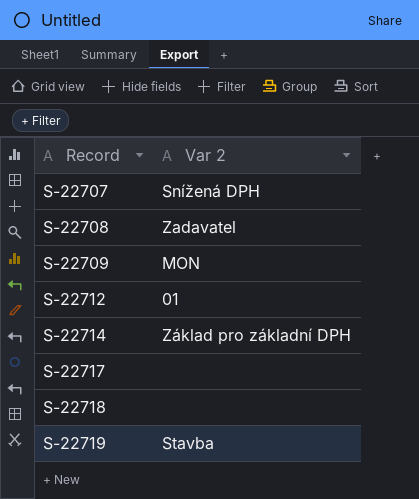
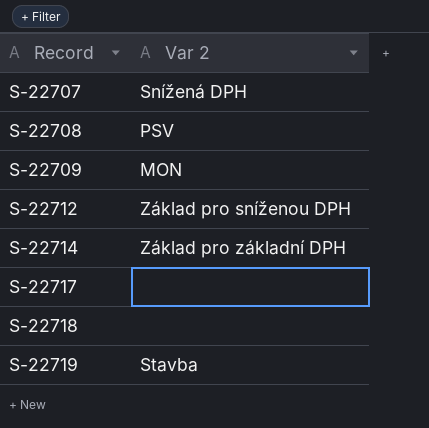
S-22708 | Var 2: Zadavatel -> PSV
S-22712 | Var 2: 01 -> Základ pro sníženou DPH

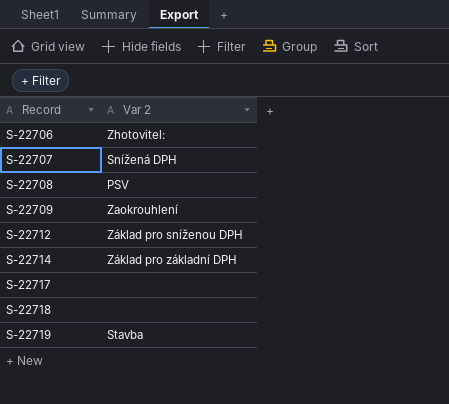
row S-22706: none -> Zhotovitel:
S-22709 | Var 2: MON -> Zaokrouhlení

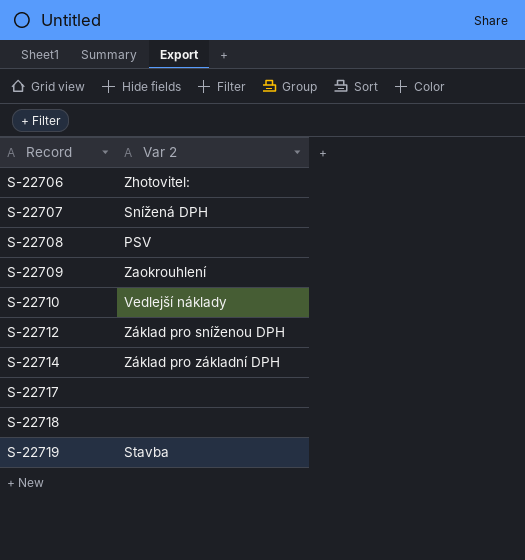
row S-22710: none -> Vedlejší náklady

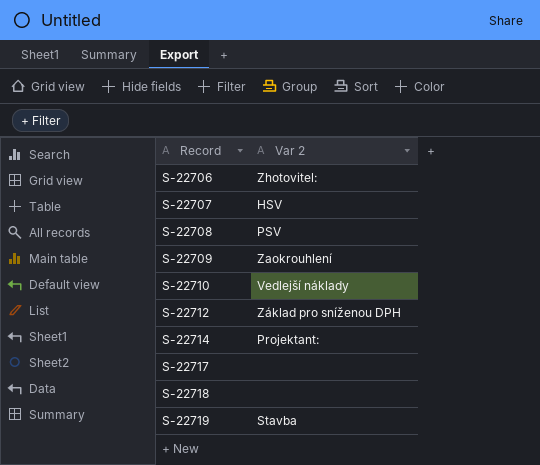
S-22707 | Var 2: Snížená DPH -> HSV
S-22714 | Var 2: Základ pro základní DPH -> Projektant:

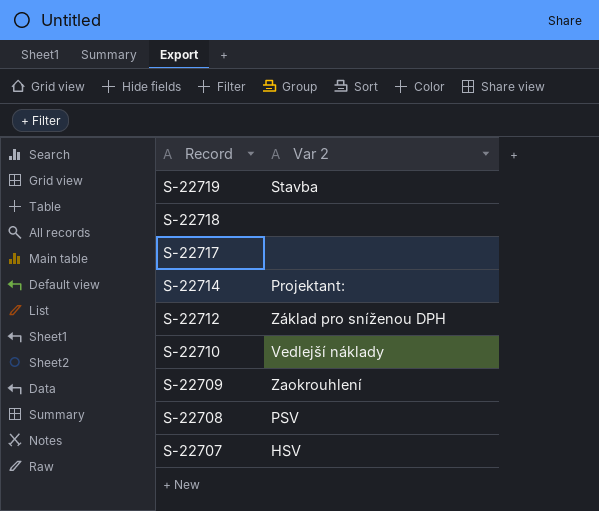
row order: Record ascending -> Record descending
row S-22706: Zhotovitel: -> none

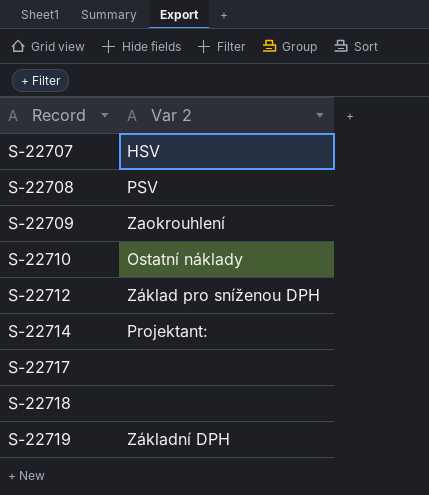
row order: Record descending -> Record ascending
S-22710 | Var 2: Vedlejší náklady -> Ostatní náklady
S-22719 | Var 2: Stavba -> Základní DPH

